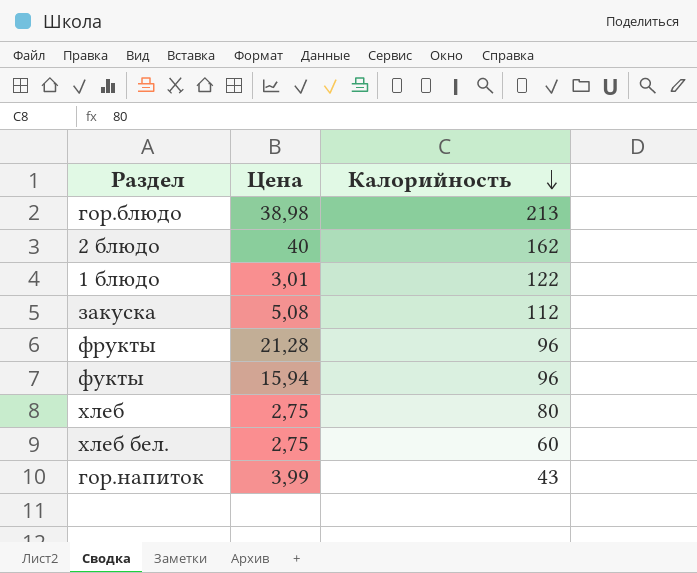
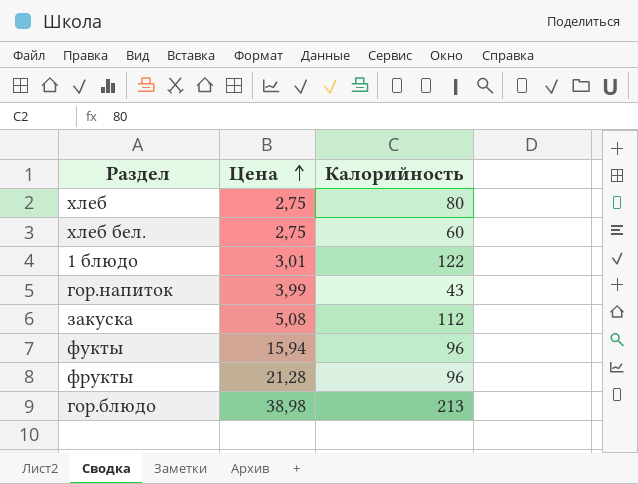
row order: Калорийность descending -> Цена ascending
row 2 блюдо: 40 | 162 -> none

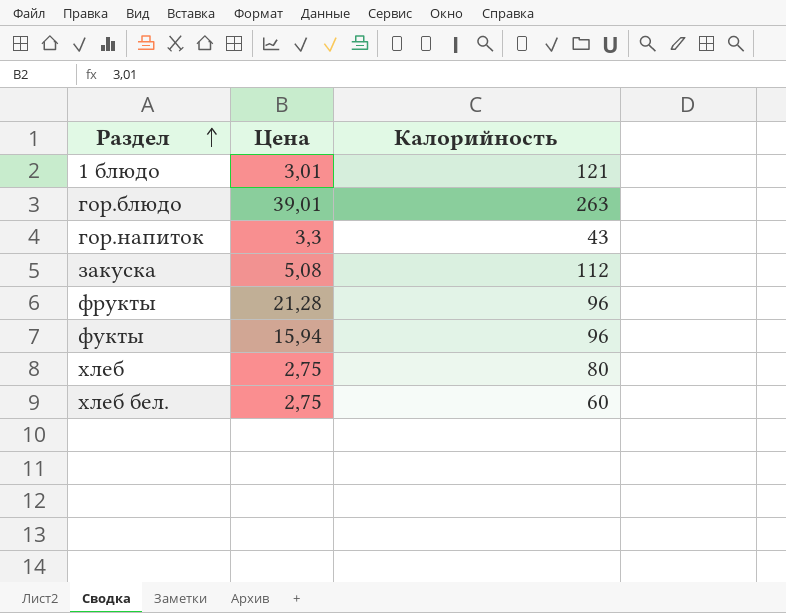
row order: Цена ascending -> Раздел ascending
1 блюдо | Калорийность: 122 -> 121
гор.блюдо | Цена: 38,98 -> 39,01
гор.блюдо | Калорийность: 213 -> 263
гор.напиток | Цена: 3,99 -> 3,3

